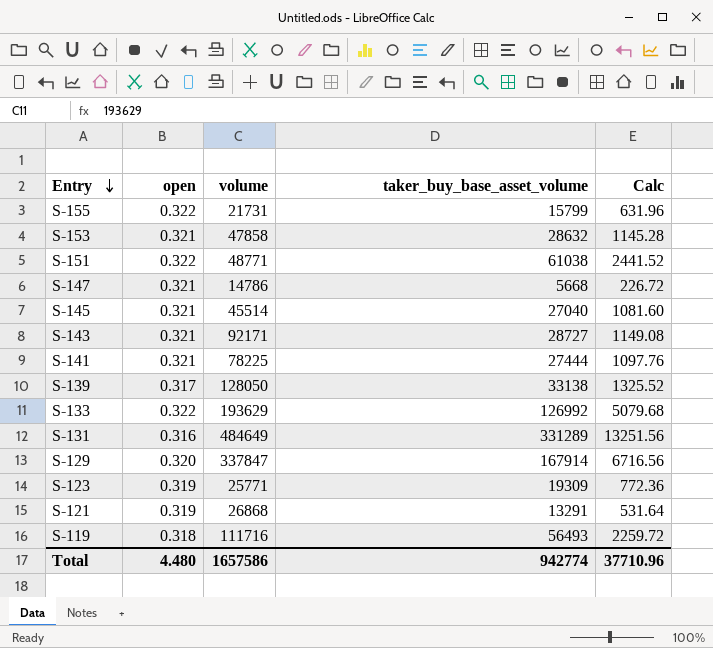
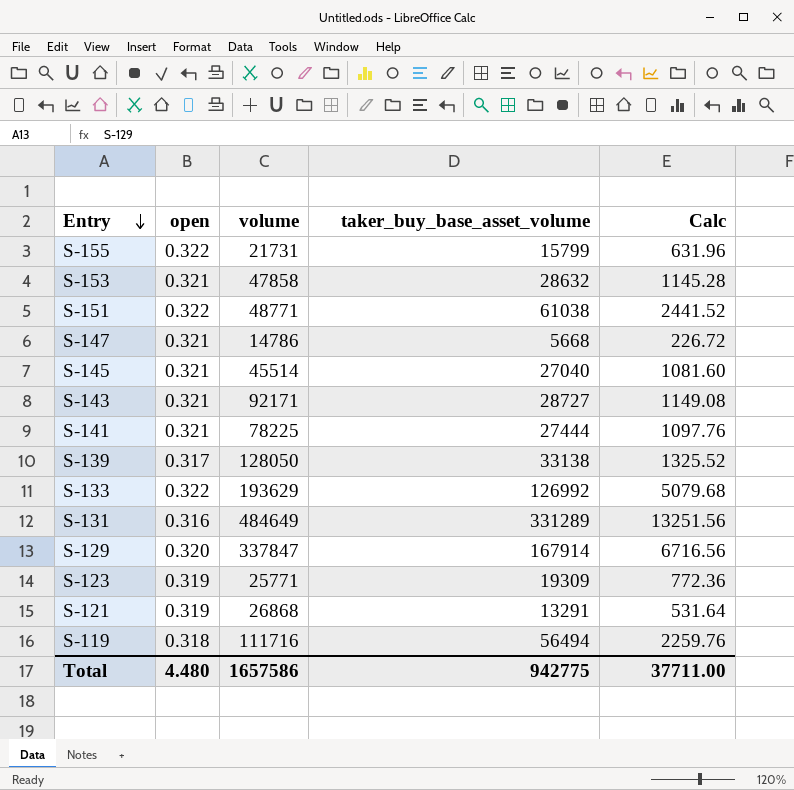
S-119 | taker_buy_base_asset_volume: 56493 -> 56494
S-119 | Calc: 2259.72 -> 2259.76
Total | taker_buy_base_asset_volume: 942774 -> 942775
Total | Calc: 37710.96 -> 37711.00

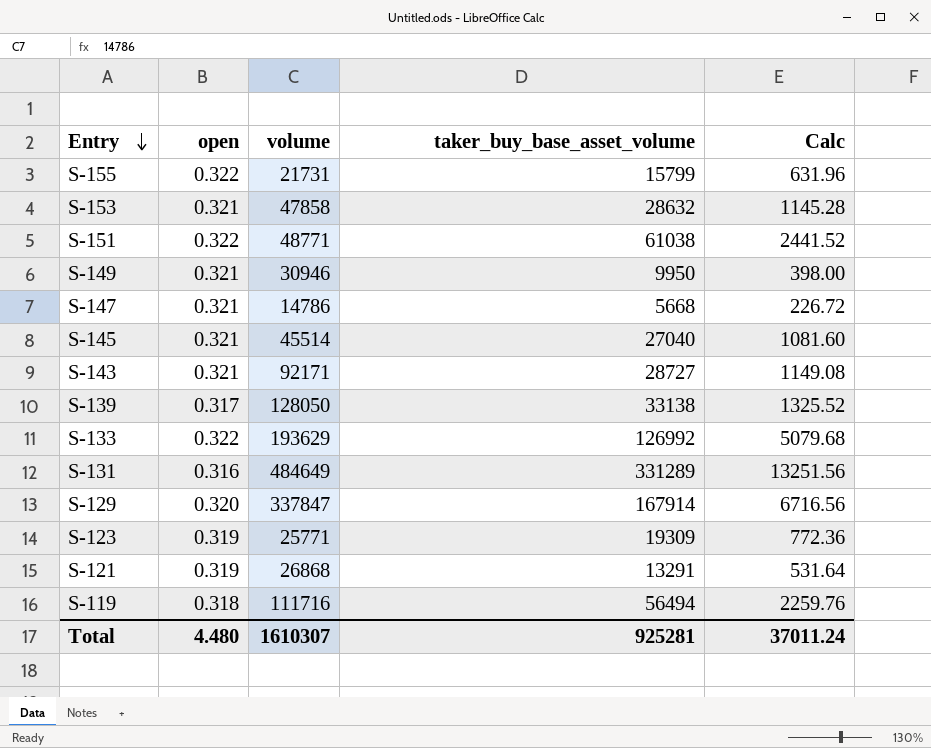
row S-141: 0.321 | 78225 | 27444 | 1097.76 -> none
row S-149: none -> 0.321 | 30946 | 9950 | 398.00
Total | volume: 1657586 -> 1610307
Total | taker_buy_base_asset_volume: 942775 -> 925281
Total | Calc: 37711.00 -> 37011.24

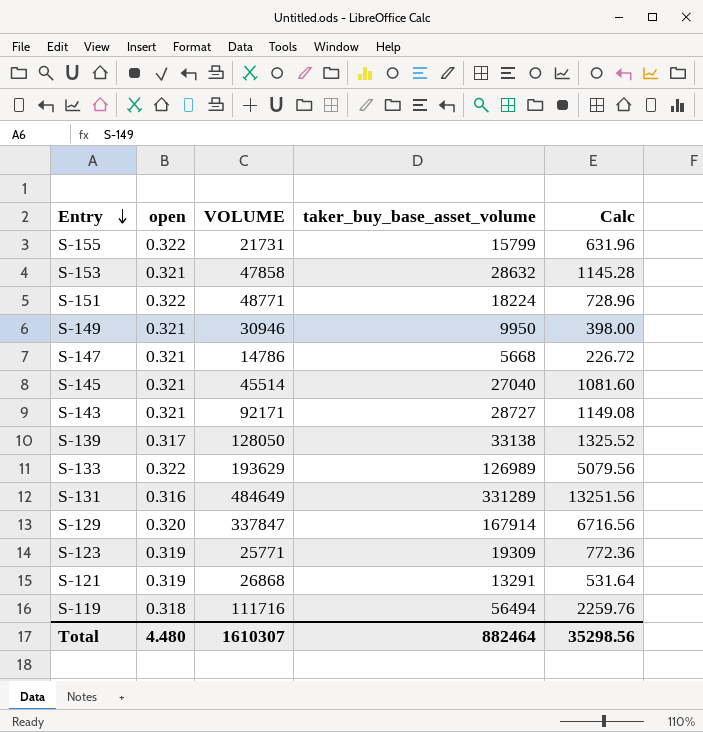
column name: volume -> VOLUME
S-151 | taker_buy_base_asset_volume: 61038 -> 18224
S-151 | Calc: 2441.52 -> 728.96
S-133 | taker_buy_base_asset_volume: 126992 -> 126989
S-133 | Calc: 5079.68 -> 5079.56
Total | taker_buy_base_asset_volume: 925281 -> 882464
Total | Calc: 37011.24 -> 35298.56

